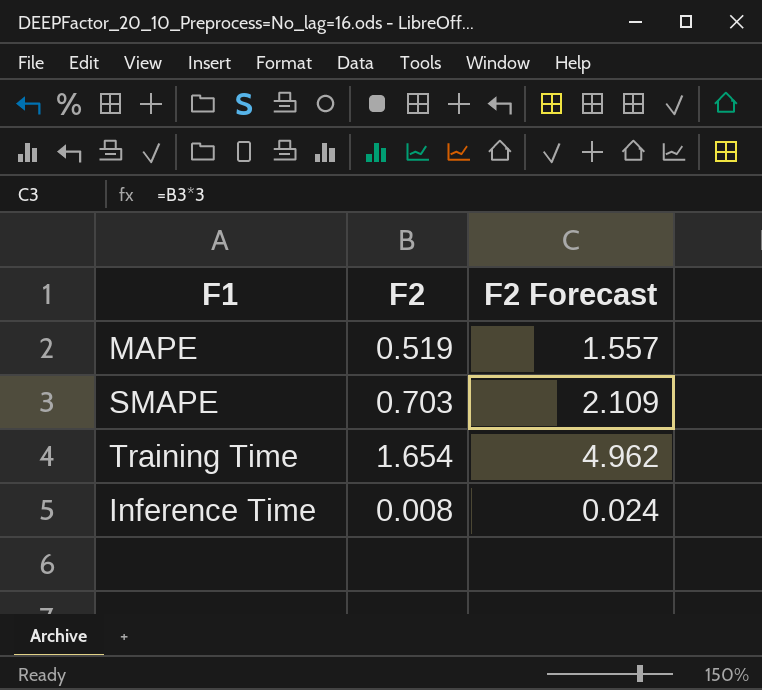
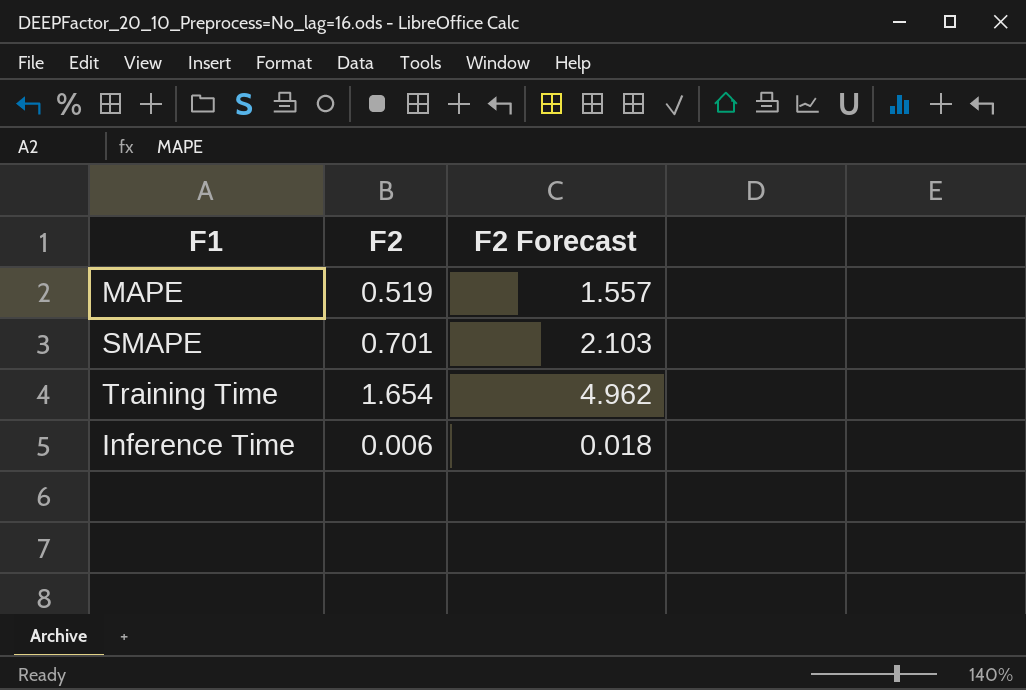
SMAPE | F2: 0.703 -> 0.701
SMAPE | F2 Forecast: 2.109 -> 2.103
Inference Time | F2: 0.008 -> 0.006
Inference Time | F2 Forecast: 0.024 -> 0.018

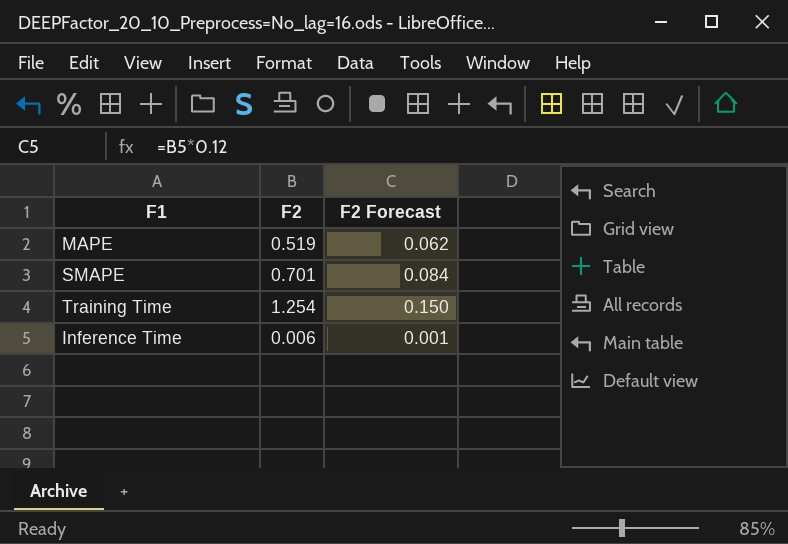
column F2 Forecast | formula: [F2] * 3 -> [F2] * 0.12
Training Time | F2: 1.654 -> 1.254

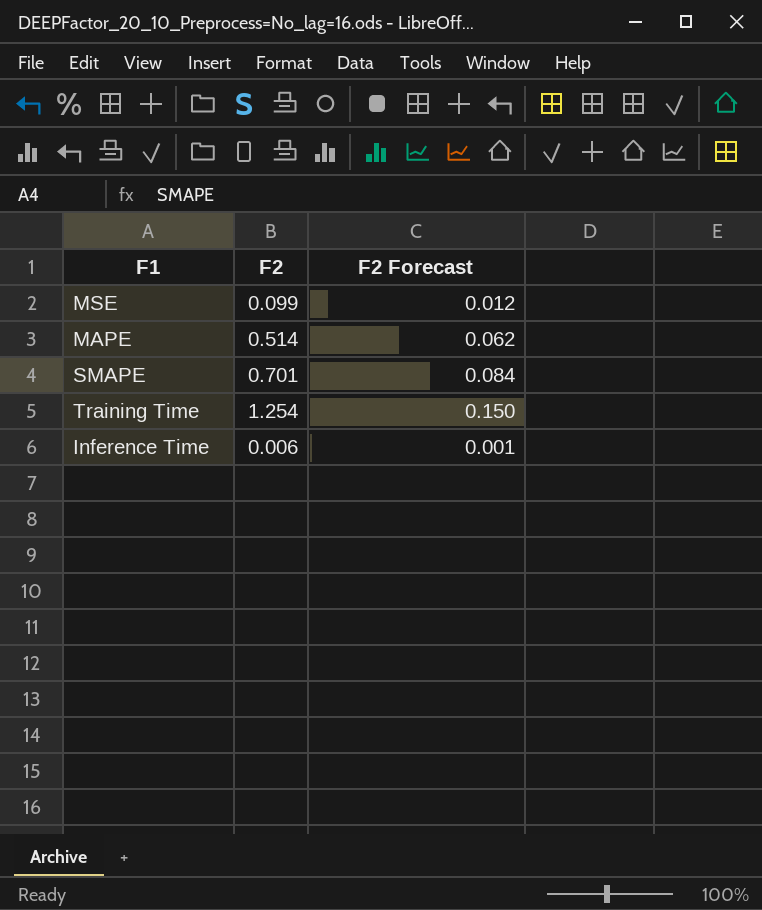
row MSE: none -> 0.099 | 0.012
MAPE | F2: 0.519 -> 0.514

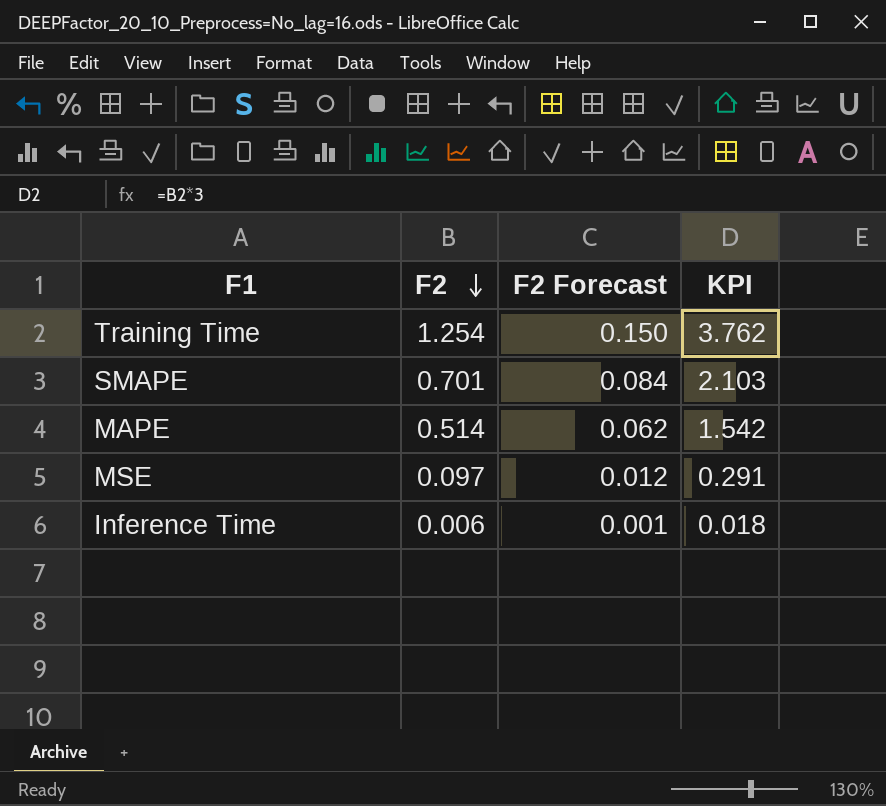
row order: none -> F2 descending
column KPI | formula: none -> [F2] * 3
MSE | F2: 0.099 -> 0.097

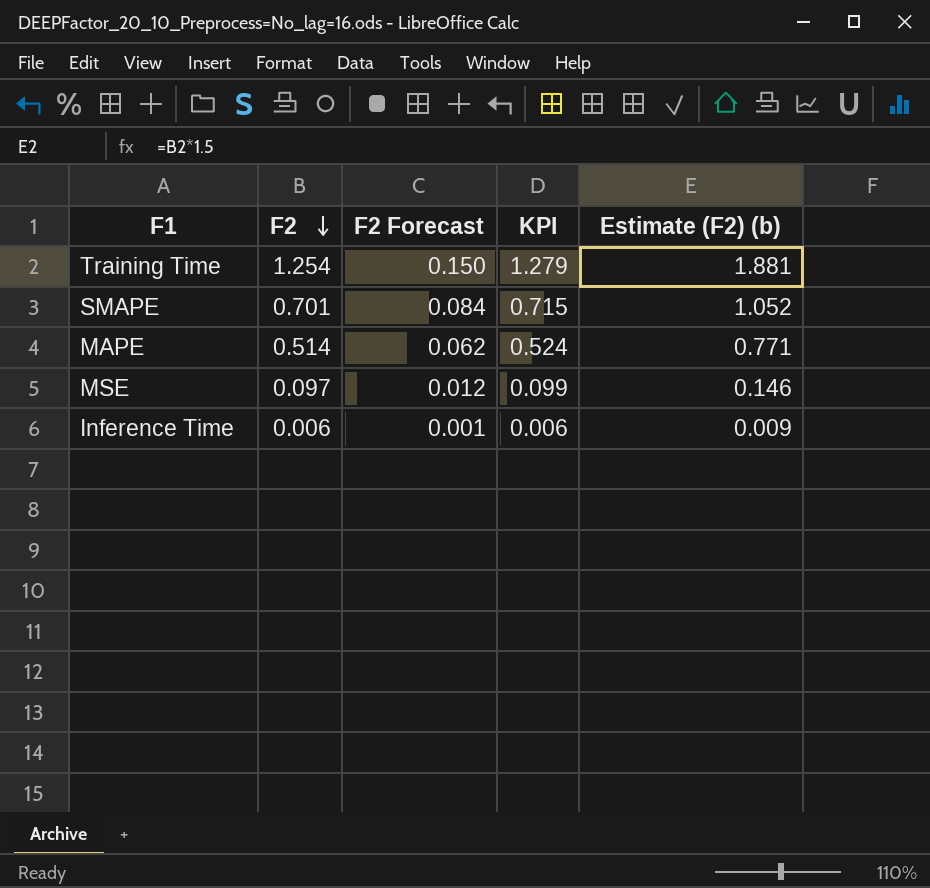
column KPI | formula: [F2] * 3 -> [F2] * 1.02
column Estimate (F2) (b) | formula: none -> [F2] * 1.5

